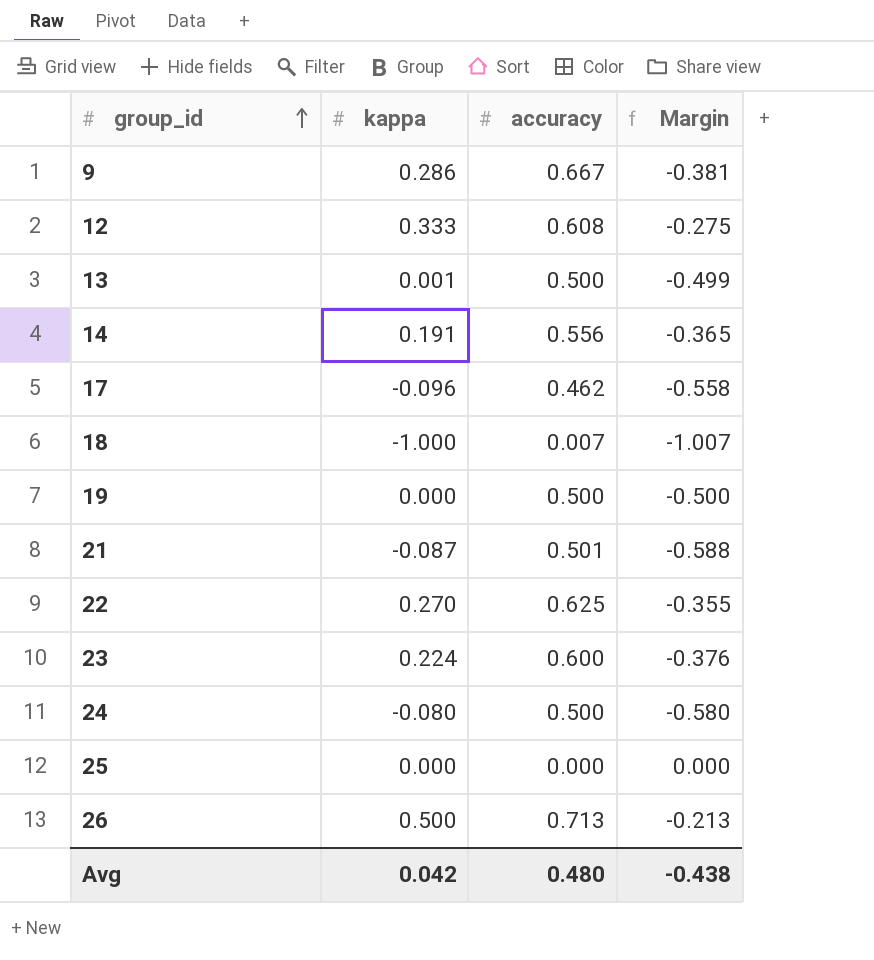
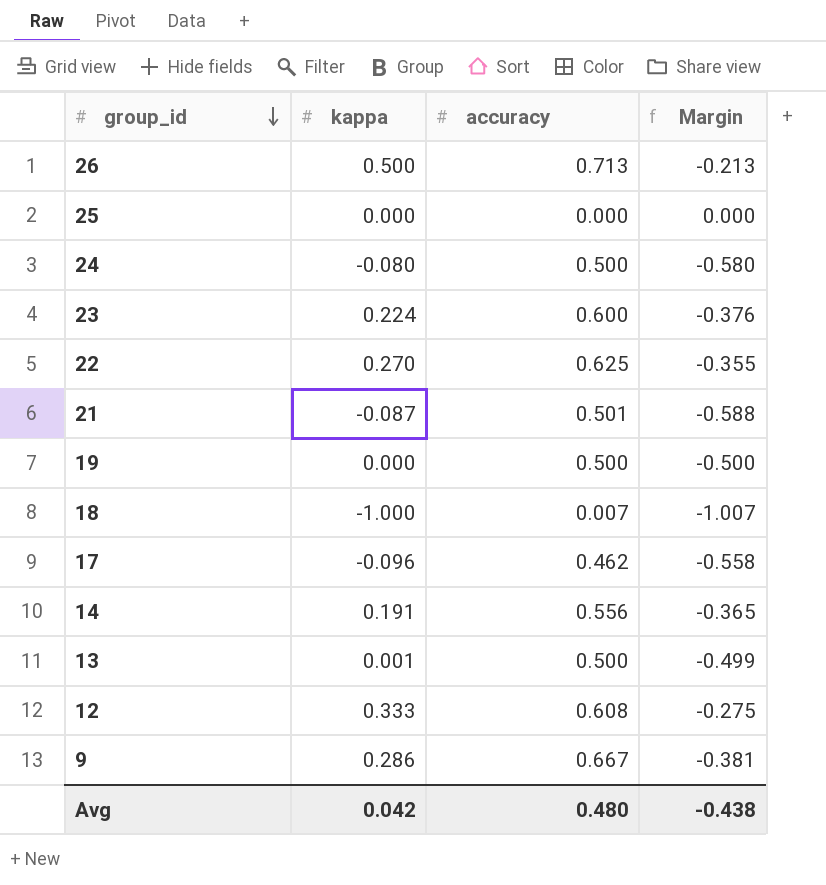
row order: group_id ascending -> group_id descending

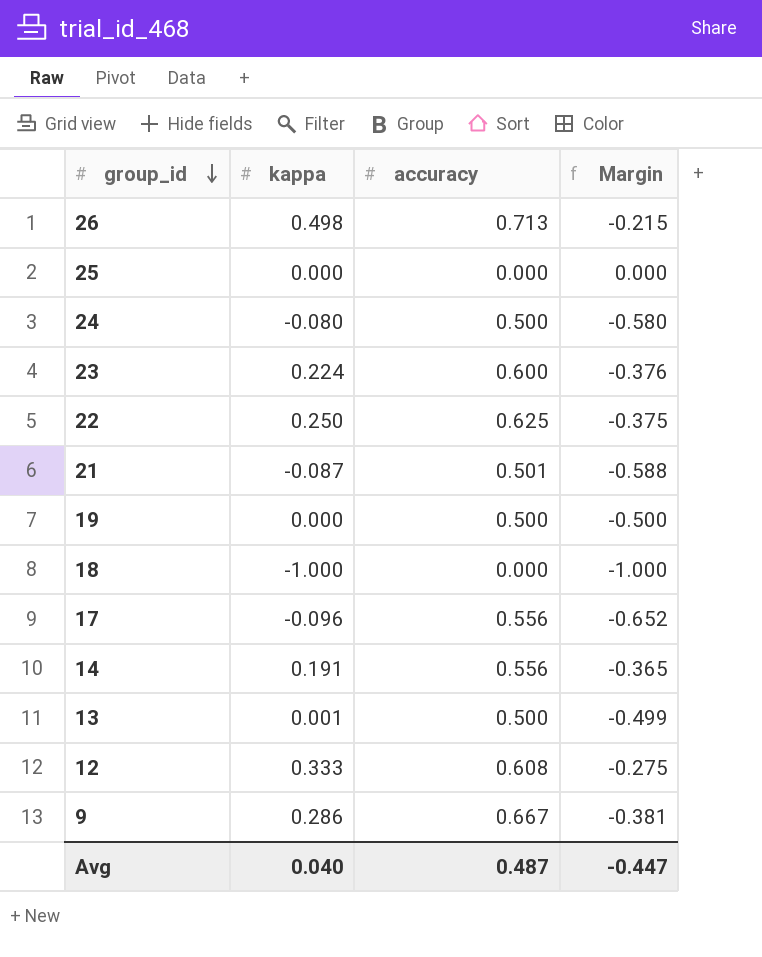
26 | kappa: 0.500 -> 0.498
26 | Margin: -0.213 -> -0.215
22 | kappa: 0.270 -> 0.250
22 | Margin: -0.355 -> -0.375
18 | accuracy: 0.007 -> 0.000
18 | Margin: -1.007 -> -1.000
17 | accuracy: 0.462 -> 0.556
17 | Margin: -0.558 -> -0.652
Avg | kappa: 0.042 -> 0.040
Avg | accuracy: 0.480 -> 0.487
Avg | Margin: -0.438 -> -0.447

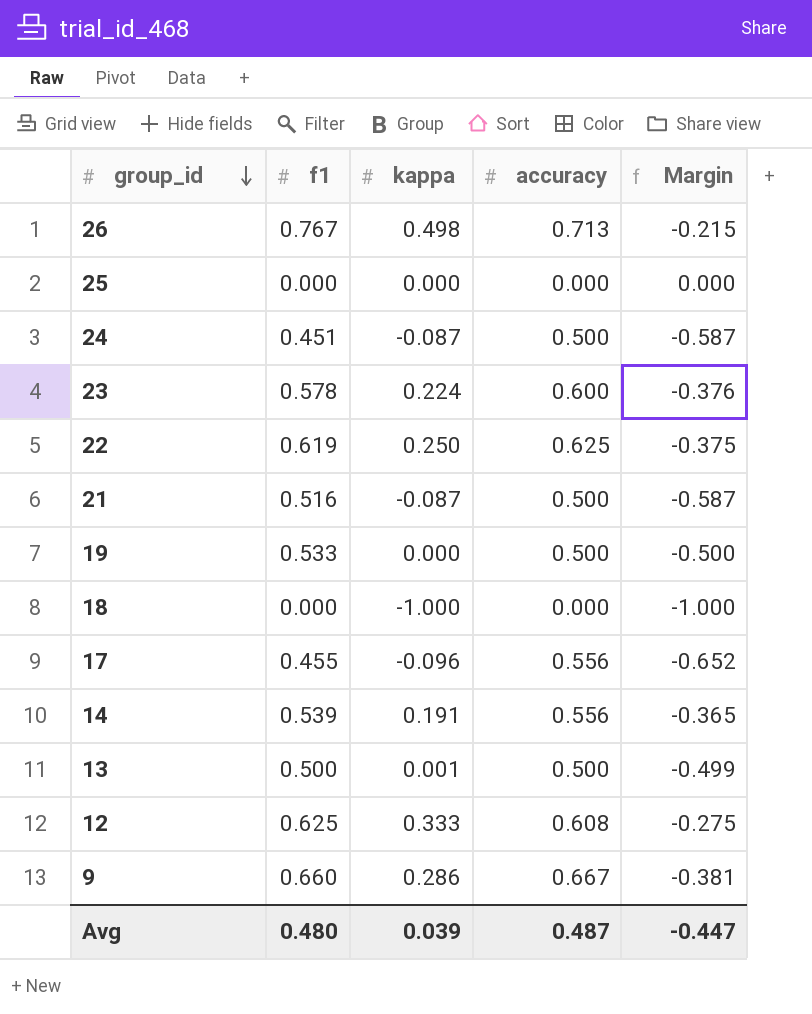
column f1 | position: none -> 2
24 | kappa: -0.080 -> -0.087
24 | Margin: -0.580 -> -0.587
21 | accuracy: 0.501 -> 0.500
21 | Margin: -0.588 -> -0.587
Avg | kappa: 0.040 -> 0.039

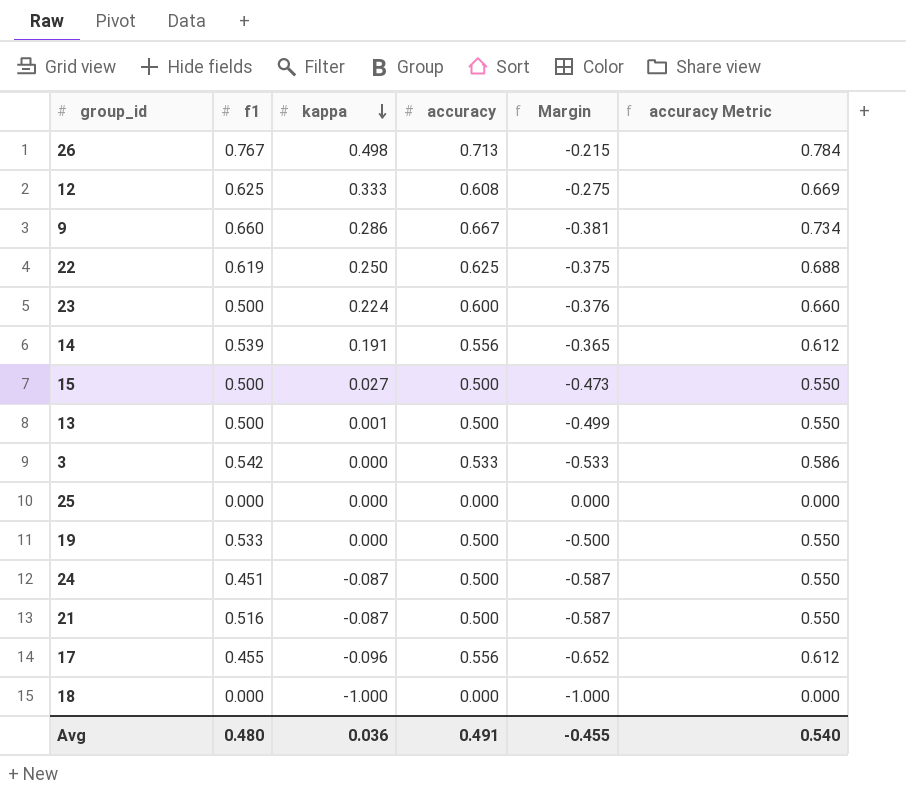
row order: group_id descending -> kappa descending
column accuracy Metric | formula: none -> [accuracy] * 1.1
23 | f1: 0.578 -> 0.500
row 15: none -> 0.500 | 0.027 | 0.500 | -0.473 | 0.550
row 3: none -> 0.542 | 0.000 | 0.533 | -0.533 | 0.586
Avg | kappa: 0.039 -> 0.036
Avg | accuracy: 0.487 -> 0.491
Avg | Margin: -0.447 -> -0.455

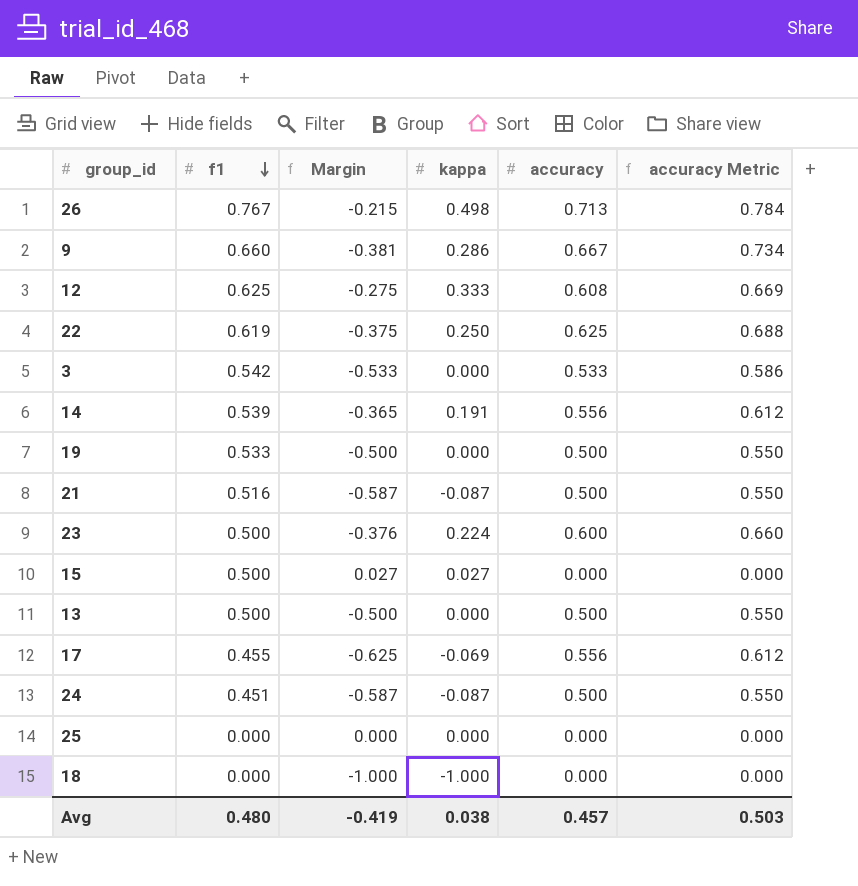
row order: kappa descending -> f1 descending
column Margin | position: 5 -> 3
15 | Margin: -0.473 -> 0.027
15 | accuracy: 0.500 -> 0.000
15 | accuracy Metric: 0.550 -> 0.000
13 | Margin: -0.499 -> -0.500
13 | kappa: 0.001 -> 0.000
17 | Margin: -0.652 -> -0.625
17 | kappa: -0.096 -> -0.069
Avg | Margin: -0.455 -> -0.419
Avg | kappa: 0.036 -> 0.038
Avg | accuracy: 0.491 -> 0.457
Avg | accuracy Metric: 0.540 -> 0.503

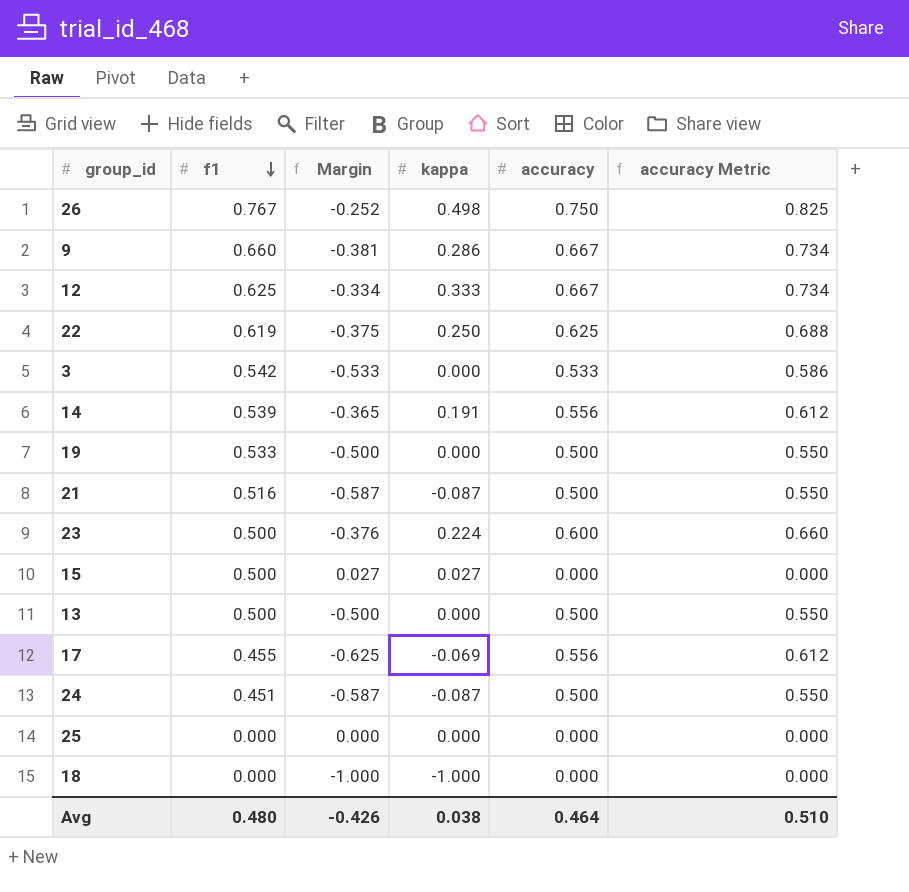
26 | Margin: -0.215 -> -0.252
26 | accuracy: 0.713 -> 0.750
26 | accuracy Metric: 0.784 -> 0.825
12 | Margin: -0.275 -> -0.334
12 | accuracy: 0.608 -> 0.667
12 | accuracy Metric: 0.669 -> 0.734
Avg | Margin: -0.419 -> -0.426
Avg | accuracy: 0.457 -> 0.464
Avg | accuracy Metric: 0.503 -> 0.510

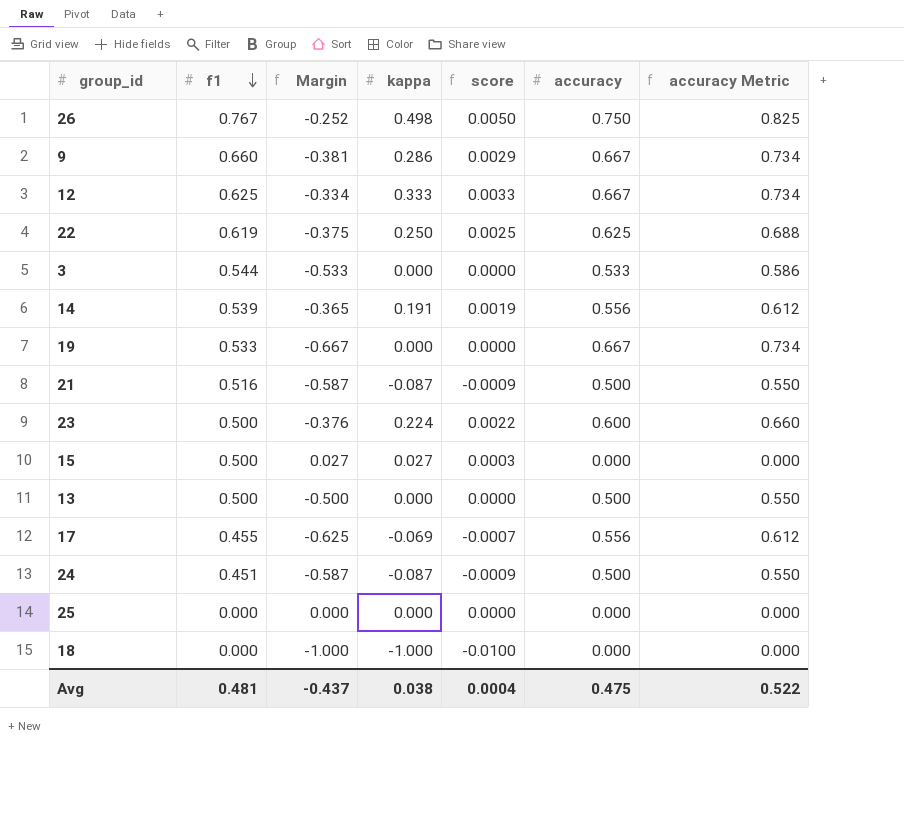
column score | formula: none -> [kappa] * 0.01
3 | f1: 0.542 -> 0.544
19 | Margin: -0.500 -> -0.667
19 | accuracy: 0.500 -> 0.667
19 | accuracy Metric: 0.550 -> 0.734
Avg | f1: 0.480 -> 0.481
Avg | Margin: -0.426 -> -0.437
Avg | accuracy: 0.464 -> 0.475
Avg | accuracy Metric: 0.510 -> 0.522

